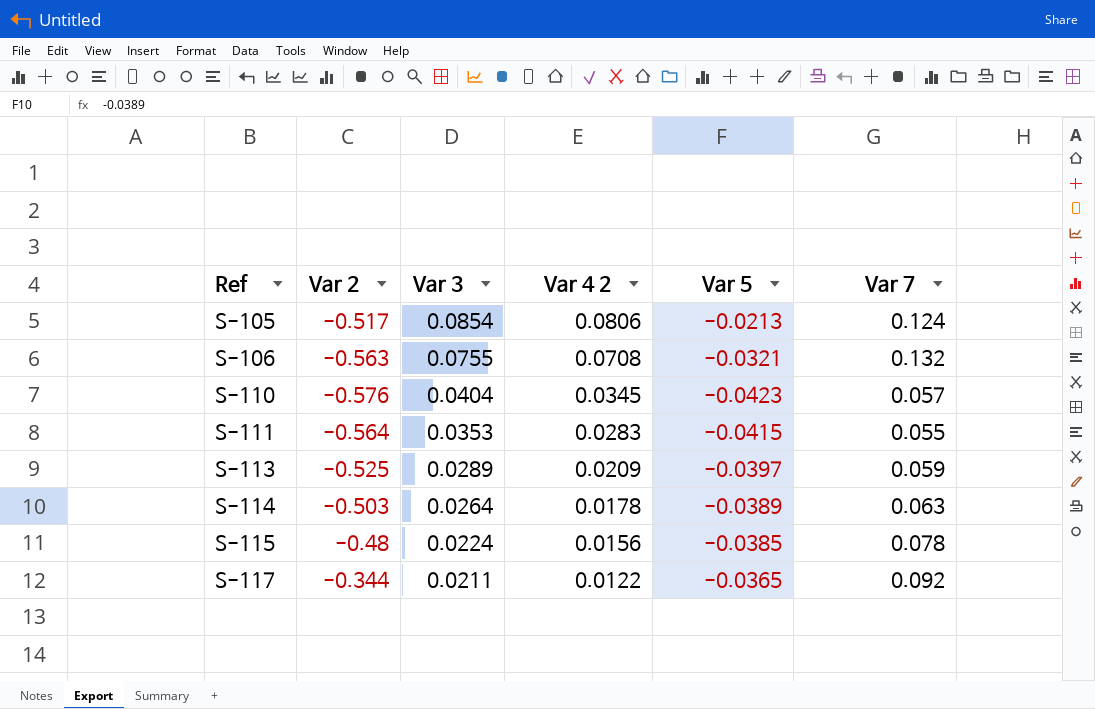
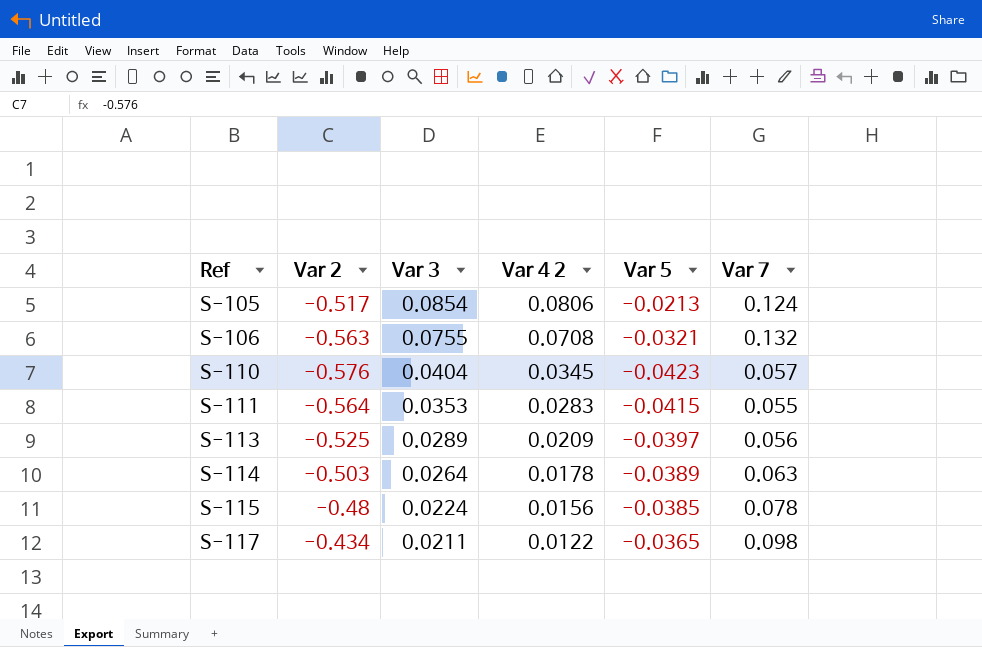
S-113 | Var 7: 0.059 -> 0.056
S-117 | Var 2: -0.344 -> -0.434
S-117 | Var 7: 0.092 -> 0.098

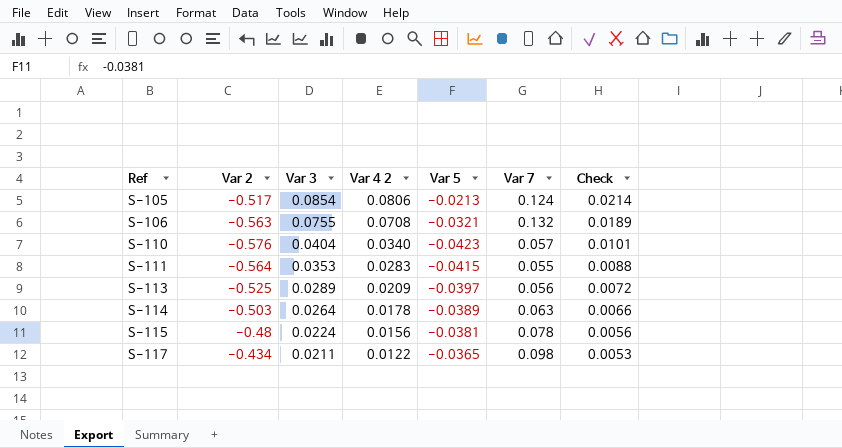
column Check | formula: none -> [Var 3] * 0.25
S-110 | Var 4 2: 0.0345 -> 0.0340
S-115 | Var 5: -0.0385 -> -0.0381

